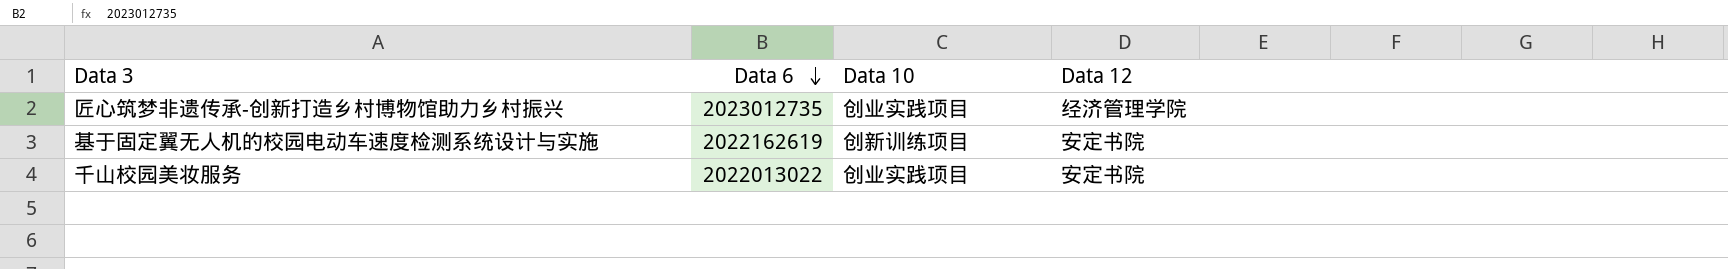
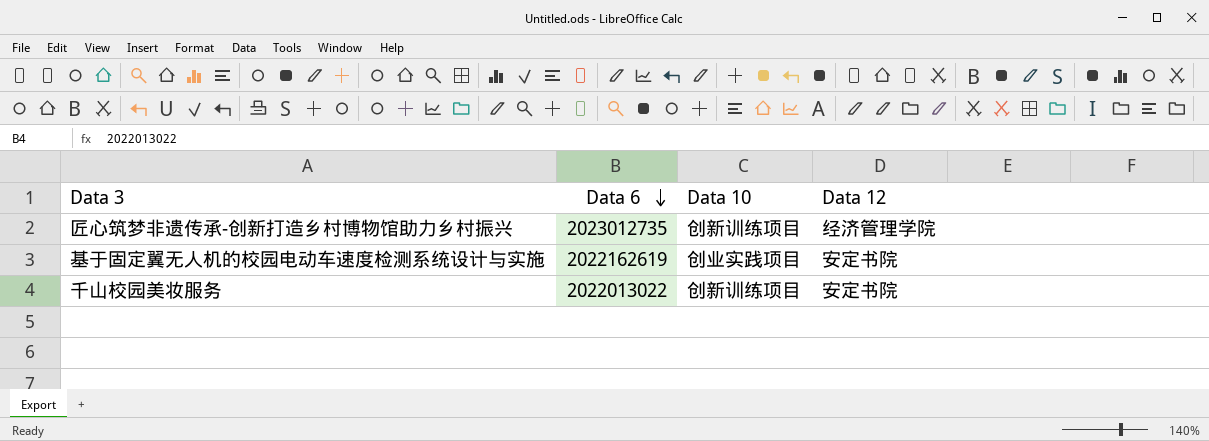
匠心筑梦非遗传承-创新打造乡村博物馆助力乡村振兴 | Data 10: 创业实践项目 -> 创新训练项目
基于固定翼无人机的校园电动车速度检测系统设计与实施 | Data 10: 创新训练项目 -> 创业实践项目
千山校园美妆服务 | Data 10: 创业实践项目 -> 创新训练项目

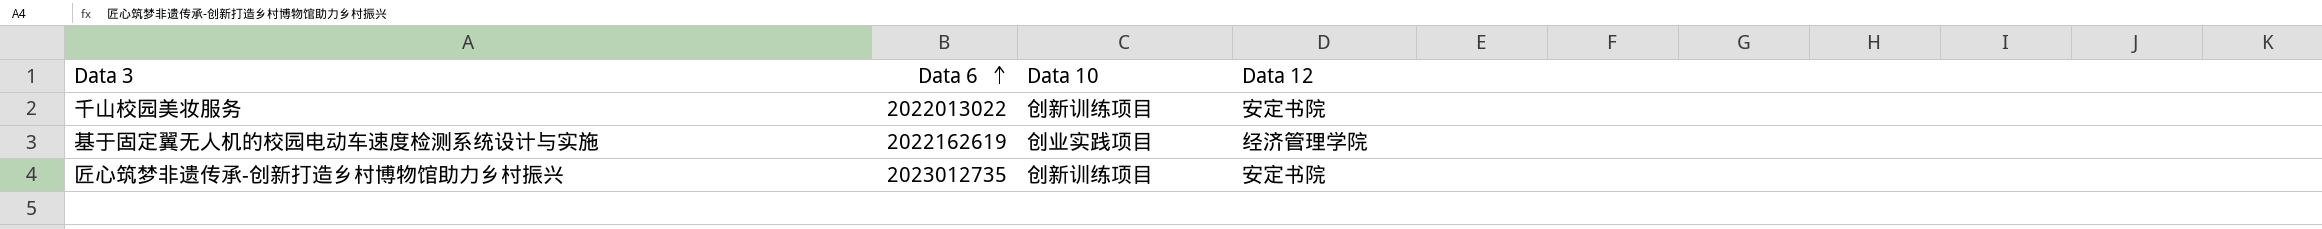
row order: Data 6 descending -> Data 6 ascending
基于固定翼无人机的校园电动车速度检测系统设计与实施 | Data 12: 安定书院 -> 经济管理学院
匠心筑梦非遗传承-创新打造乡村博物馆助力乡村振兴 | Data 12: 经济管理学院 -> 安定书院

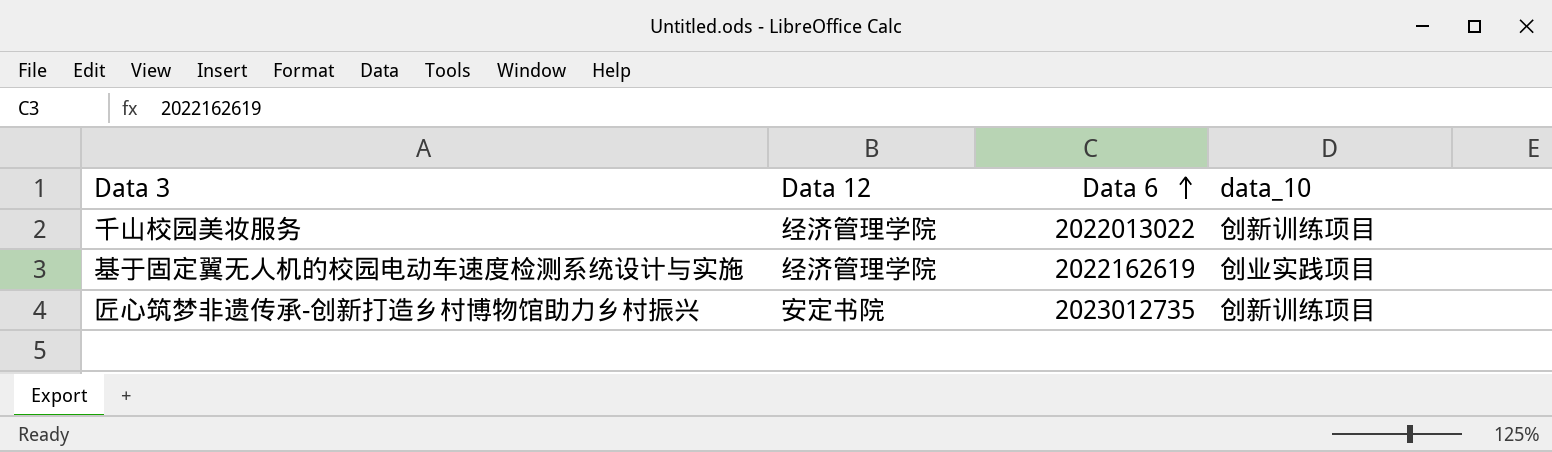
column Data 12 | position: 4 -> 2
column name: Data 10 -> data_10
千山校园美妆服务 | Data 12: 安定书院 -> 经济管理学院

